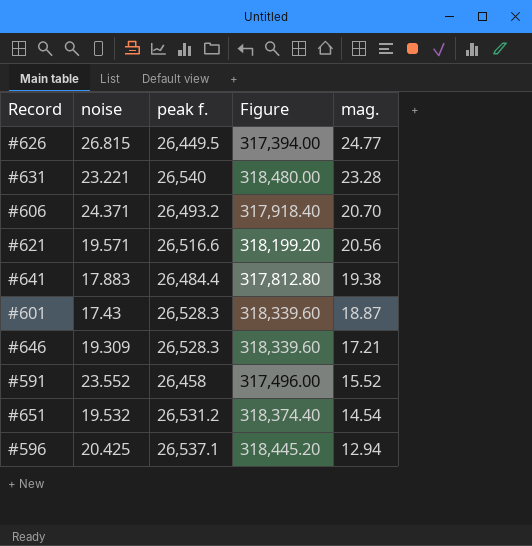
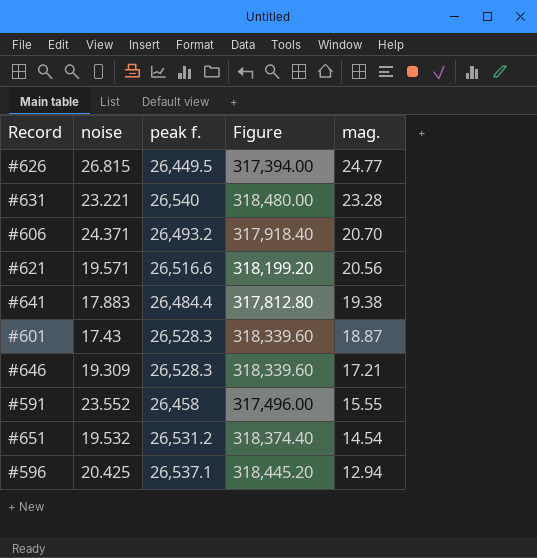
#591 | mag.: 15.52 -> 15.55

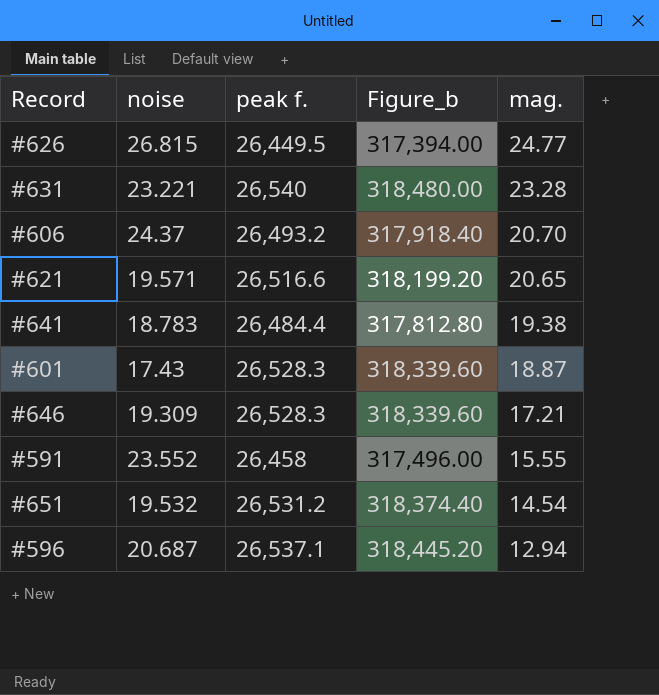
column name: Figure -> Figure_b
#606 | noise: 24.371 -> 24.37
#621 | mag.: 20.56 -> 20.65
#641 | noise: 17.883 -> 18.783
#596 | noise: 20.425 -> 20.687

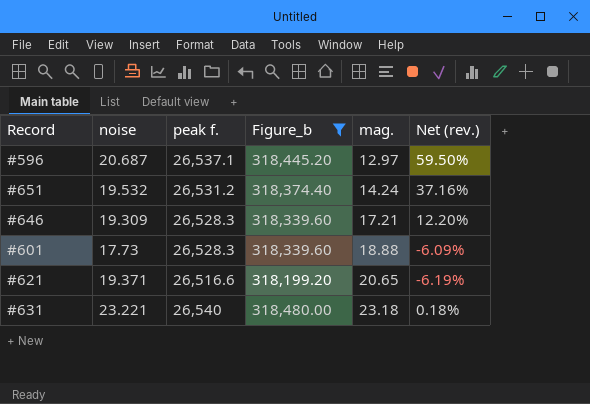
filter: none -> Figure_b >= 318,199.20
row order: mag. descending -> mag. ascending
column Net (rev.) | formula: none -> ([noise] - [mag.]) / [mag.]
#596 | mag.: 12.94 -> 12.97
#651 | mag.: 14.54 -> 14.24
#601 | noise: 17.43 -> 17.73
#601 | mag.: 18.87 -> 18.88
#621 | noise: 19.571 -> 19.371
#631 | mag.: 23.28 -> 23.18

